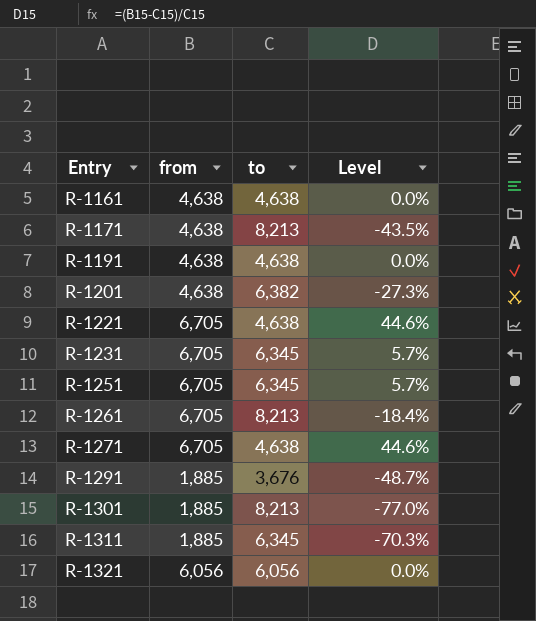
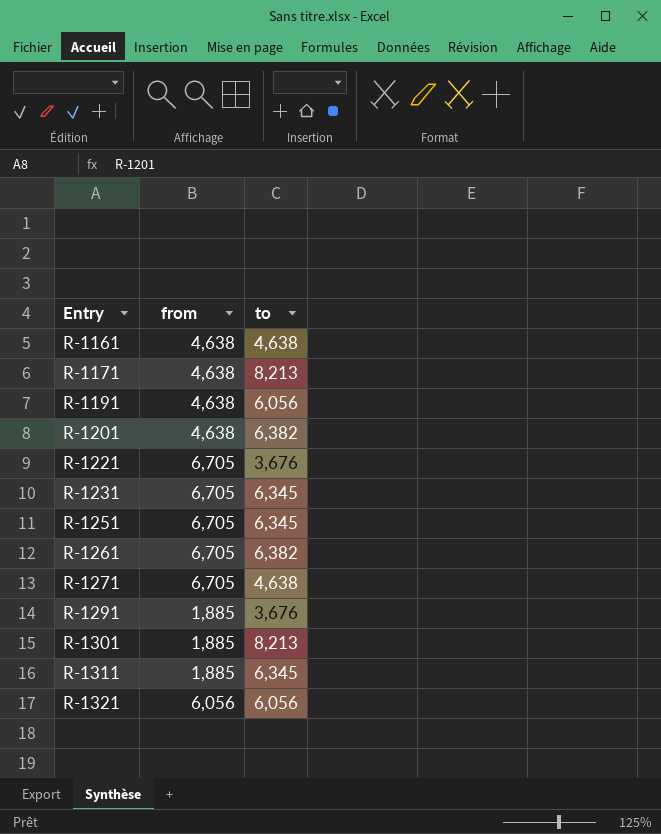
column Level | formula: ([from] - [to]) / [to] -> none
R-1191 | to: 4,638 -> 6,056
R-1221 | to: 4,638 -> 3,676
R-1261 | to: 8,213 -> 6,382

